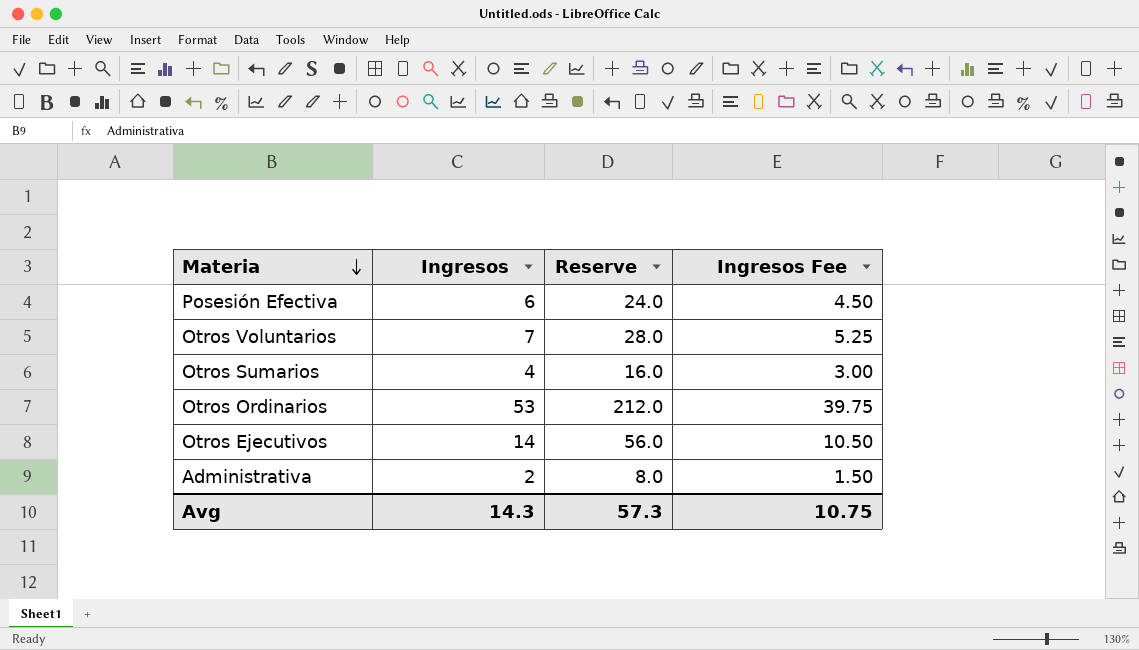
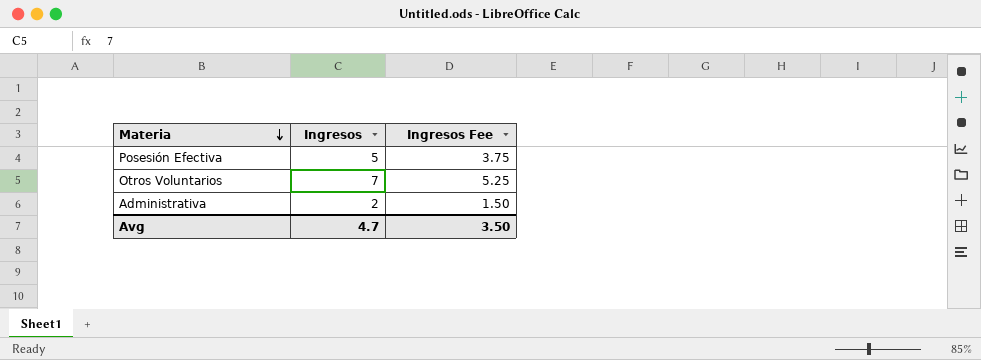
column Reserve | formula: [Ingresos] * 4 -> none
row Otros Sumarios: 4 | 16.0 | 3.00 -> none
row Otros Ordinarios: 53 | 212.0 | 39.75 -> none
row Otros Ejecutivos: 14 | 56.0 | 10.50 -> none
Posesión Efectiva | Ingresos: 6 -> 5
Posesión Efectiva | Ingresos Fee: 4.50 -> 3.75
Avg | Ingresos: 14.3 -> 4.7
Avg | Ingresos Fee: 10.75 -> 3.50

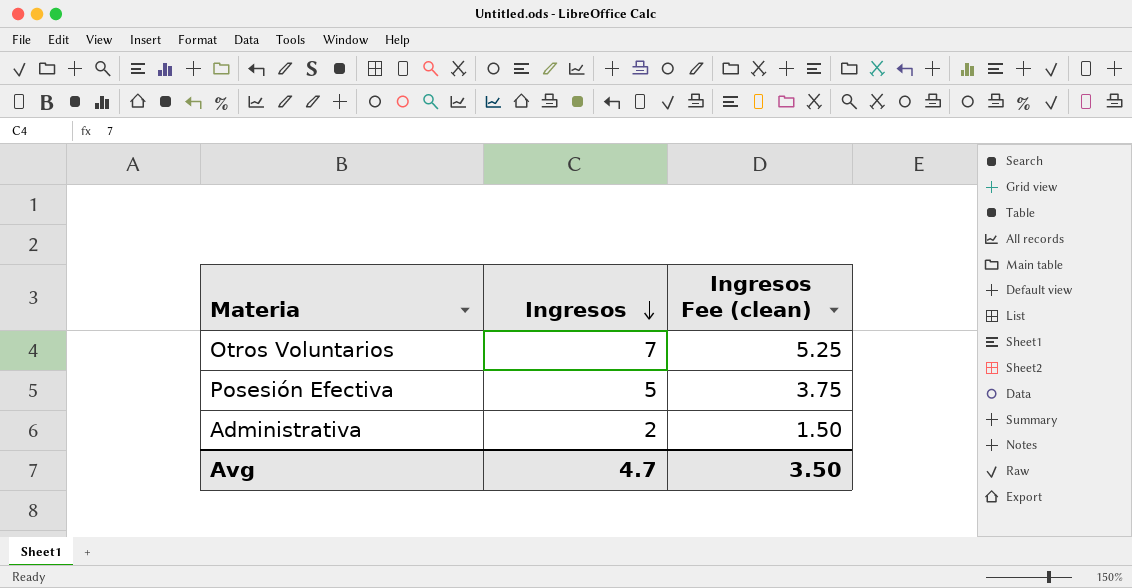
row order: Materia descending -> Ingresos descending
column name: Ingresos Fee -> Ingresos Fee (clean)

